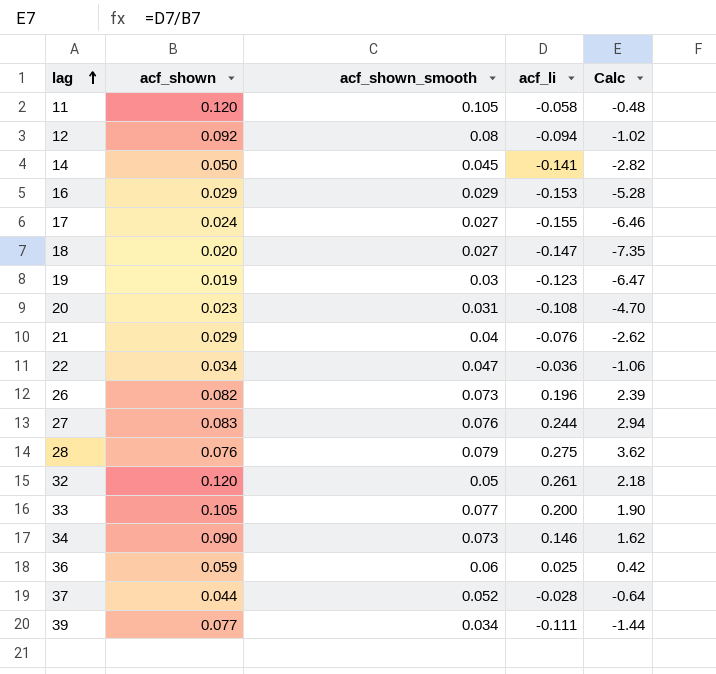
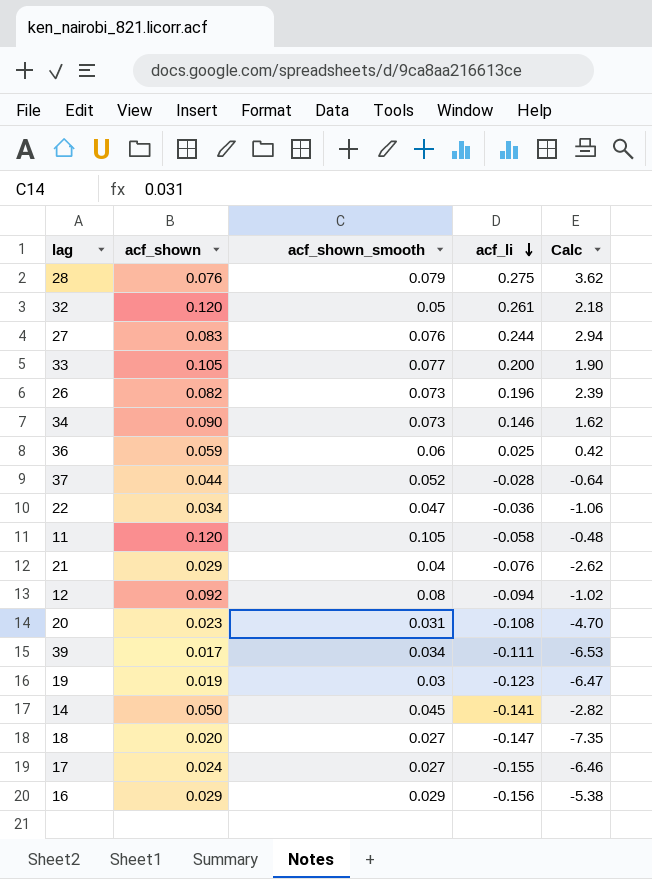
row order: lag ascending -> acf_li descending
39 | acf_shown: 0.077 -> 0.017
39 | Calc: -1.44 -> -6.53
16 | acf_li: -0.153 -> -0.156
16 | Calc: -5.28 -> -5.38

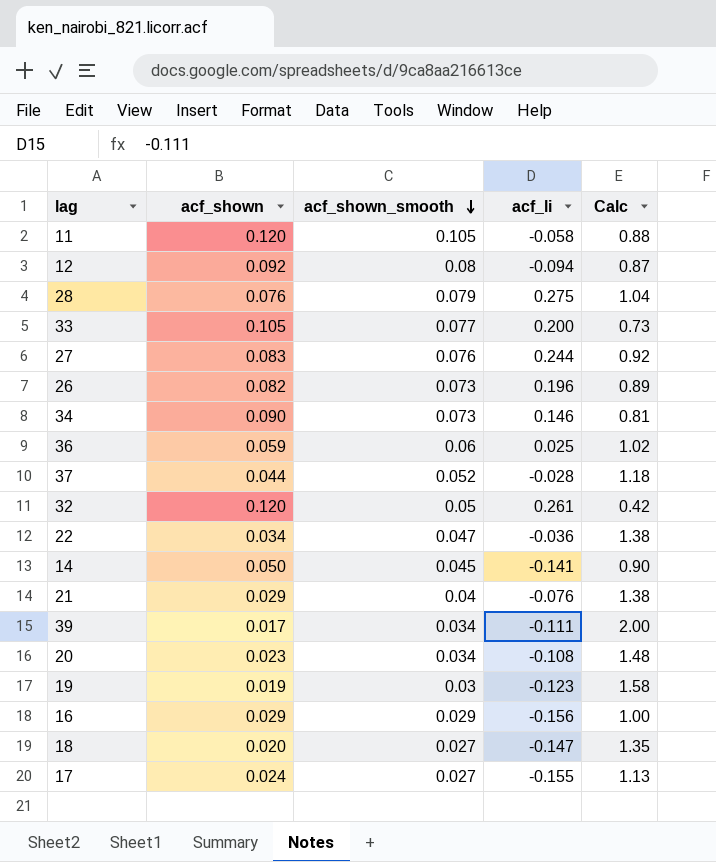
row order: acf_li descending -> acf_shown_smooth descending
column Calc | formula: [acf_li] / [acf_shown] -> [acf_shown_smooth] / [acf_shown]
20 | acf_shown_smooth: 0.031 -> 0.034

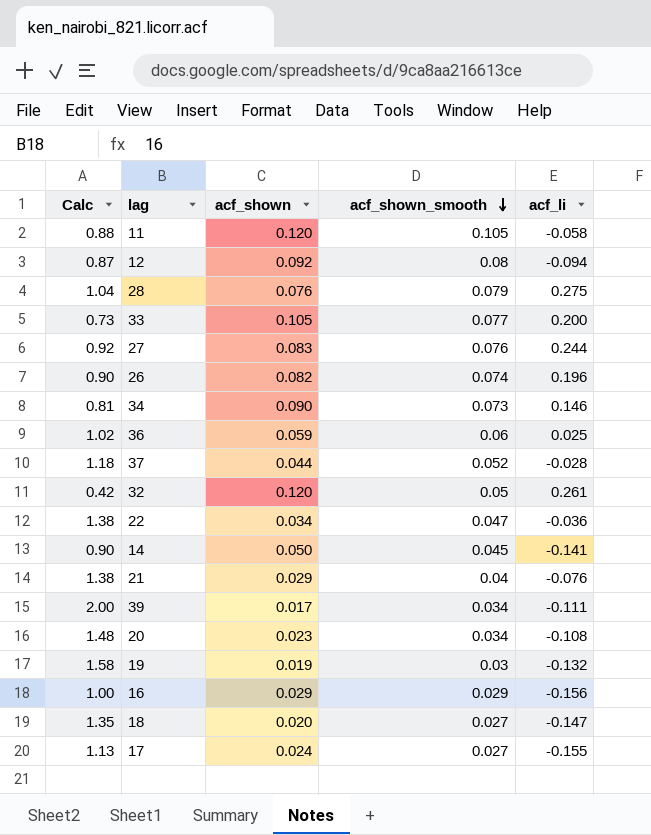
column Calc | position: 5 -> 1
26 | Calc: 0.89 -> 0.90
26 | acf_shown_smooth: 0.073 -> 0.074
19 | acf_li: -0.123 -> -0.132

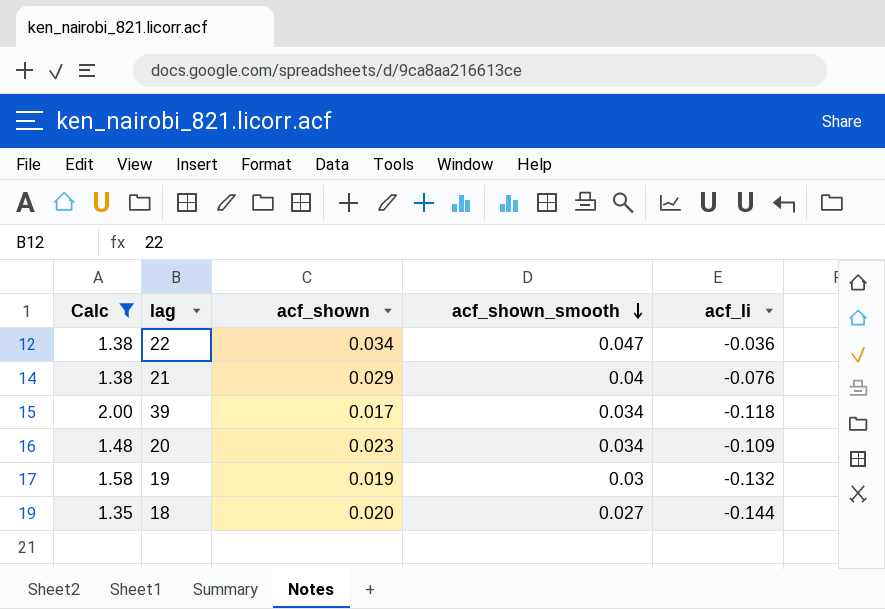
filter: none -> Calc >= 1.35
39 | acf_li: -0.111 -> -0.118
20 | acf_li: -0.108 -> -0.109
18 | acf_li: -0.147 -> -0.144

